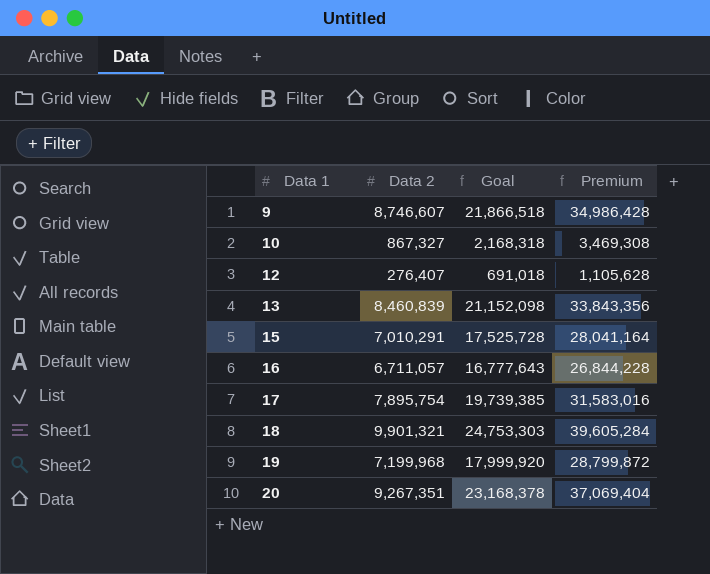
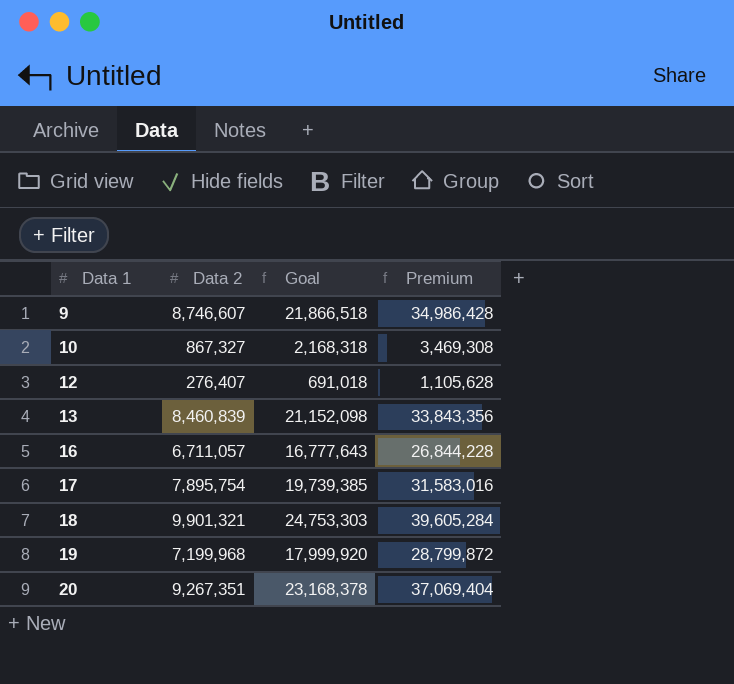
row 15: 7,010,291 | 17,525,728 | 28,041,164 -> none

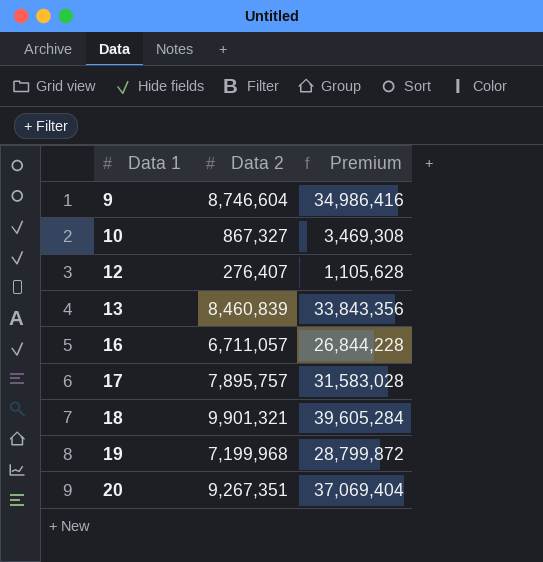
column Goal | formula: [Data 2] * 2.5 -> none
9 | Data 2: 8,746,607 -> 8,746,604
9 | Premium: 34,986,428 -> 34,986,416
17 | Data 2: 7,895,754 -> 7,895,757
17 | Premium: 31,583,016 -> 31,583,028

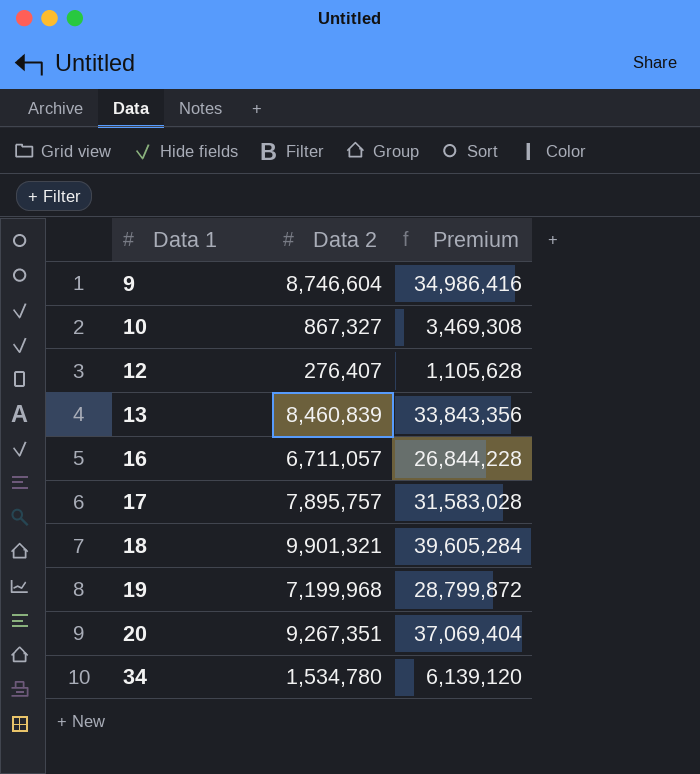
row 34: none -> 1,534,780 | 6,139,120

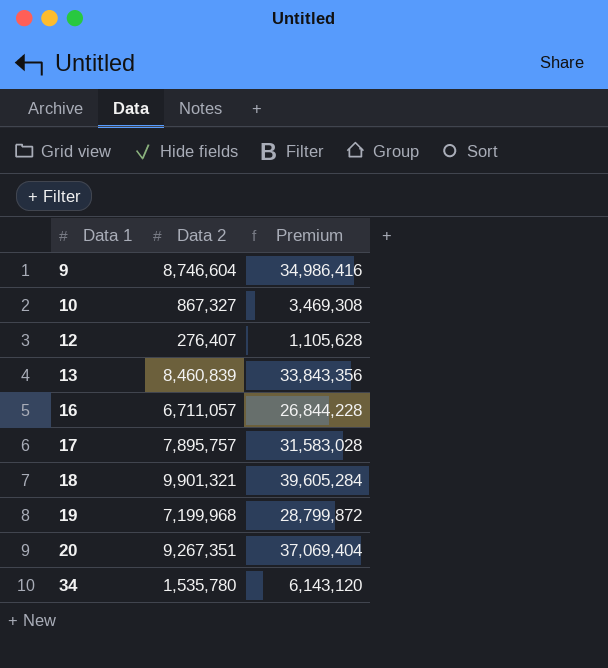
34 | Data 2: 1,534,780 -> 1,535,780
34 | Premium: 6,139,120 -> 6,143,120

